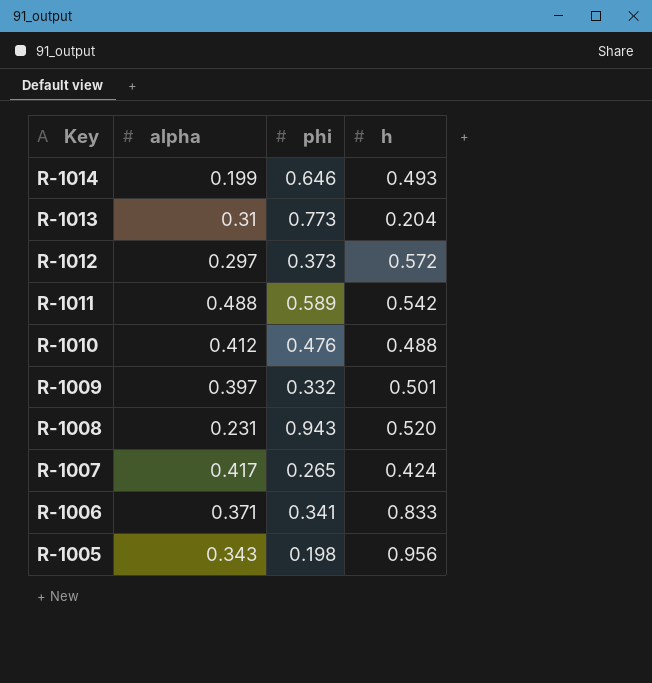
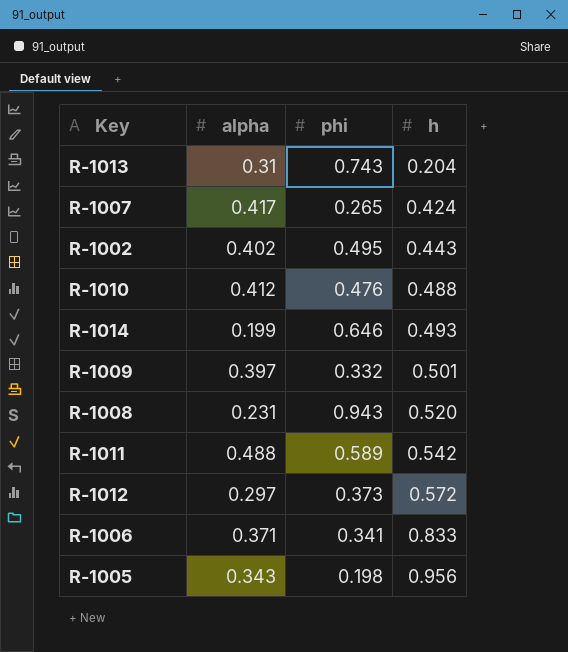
row order: Key descending -> h ascending
R-1013 | phi: 0.773 -> 0.743
row R-1002: none -> 0.402 | 0.495 | 0.443

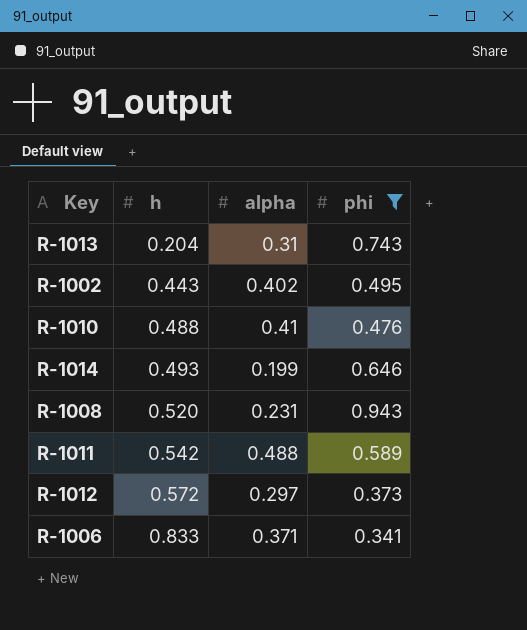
filter: none -> phi >= 0.341
column h | position: 4 -> 2
R-1010 | alpha: 0.412 -> 0.41

